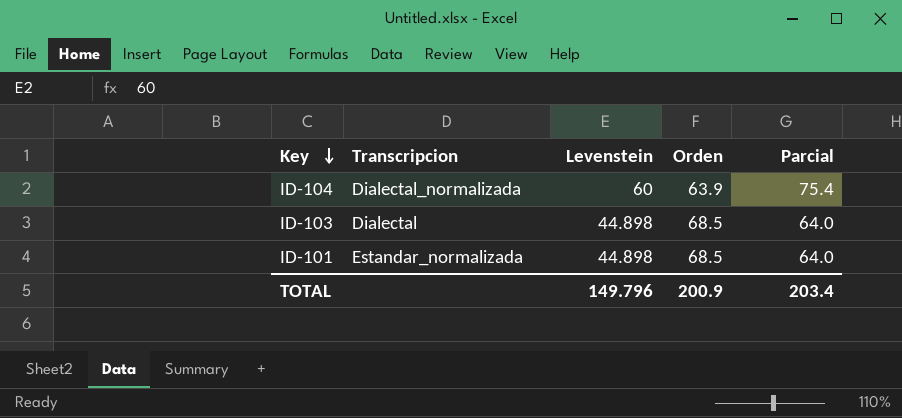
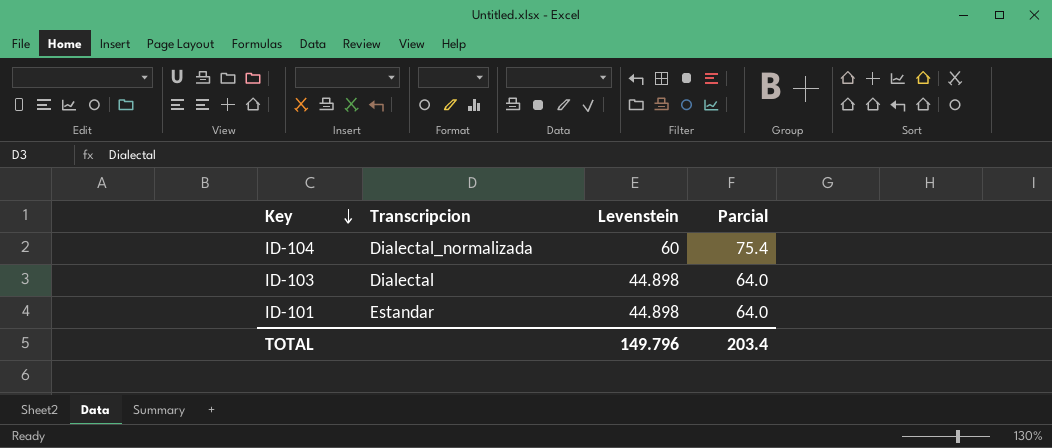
column Orden | position: 4 -> none
ID-101 | Transcripcion: Estandar_normalizada -> Estandar

